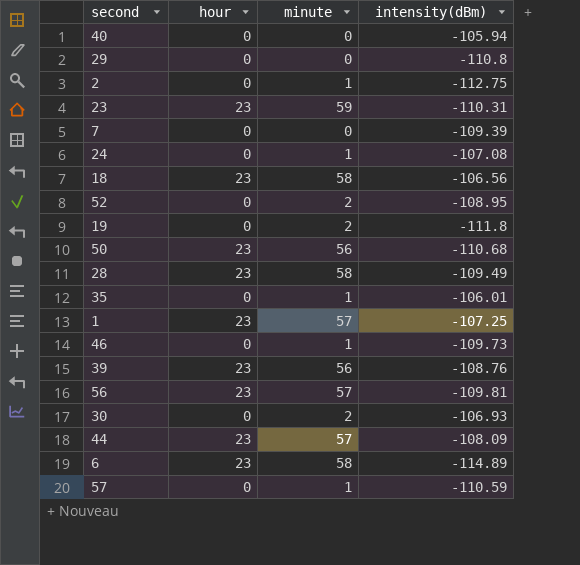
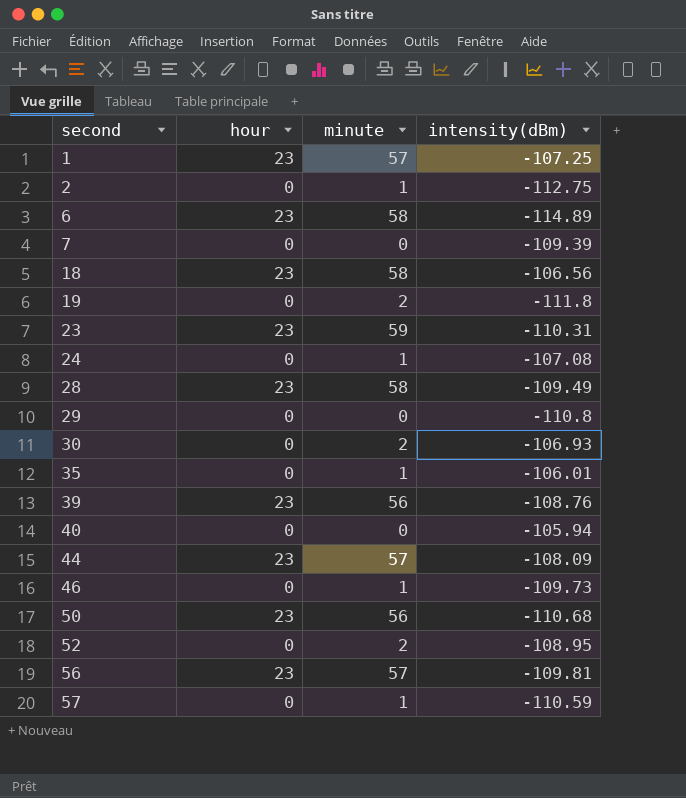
row order: none -> second ascending

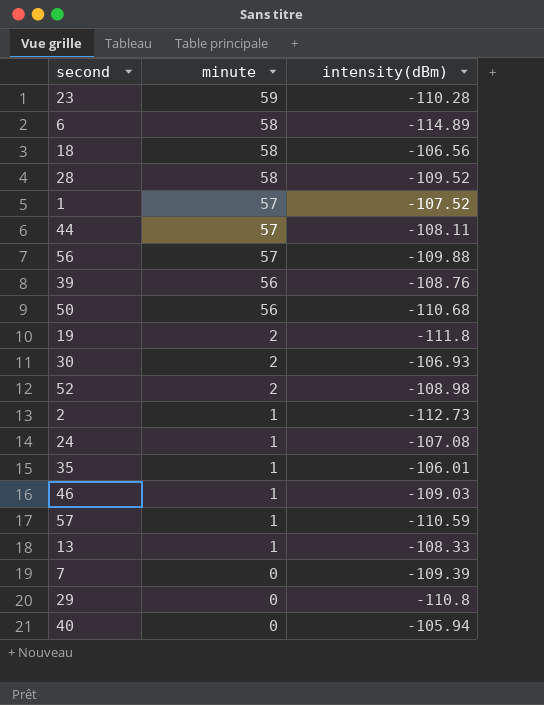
row order: second ascending -> minute descending
column hour | position: 2 -> none
23 | intensity(dBm): -110.31 -> -110.28
28 | intensity(dBm): -109.49 -> -109.52
1 | intensity(dBm): -107.25 -> -107.52
44 | intensity(dBm): -108.09 -> -108.11
56 | intensity(dBm): -109.81 -> -109.88
52 | intensity(dBm): -108.95 -> -108.98
2 | intensity(dBm): -112.75 -> -112.73
46 | intensity(dBm): -109.73 -> -109.03
row 13: none -> 1 | -108.33

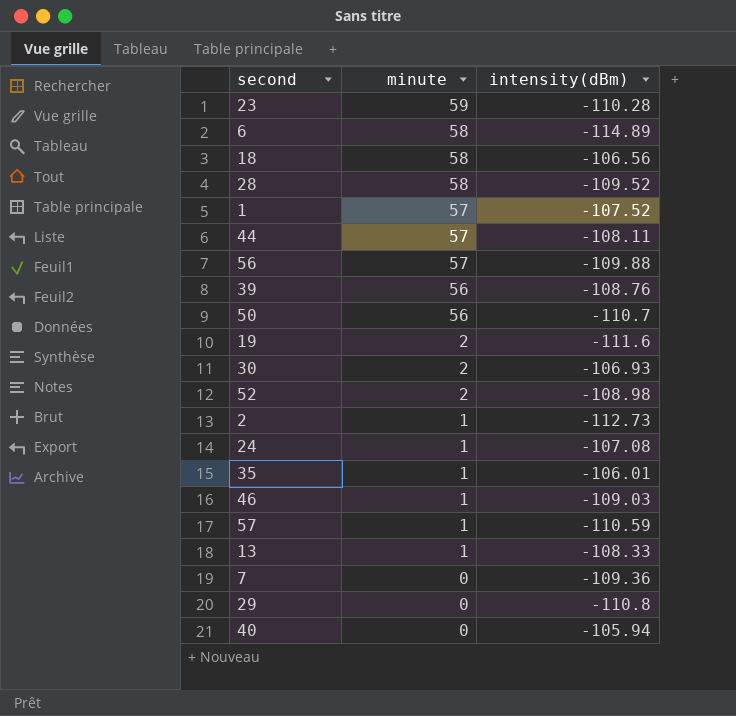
50 | intensity(dBm): -110.68 -> -110.7
19 | intensity(dBm): -111.8 -> -111.6
7 | intensity(dBm): -109.39 -> -109.36

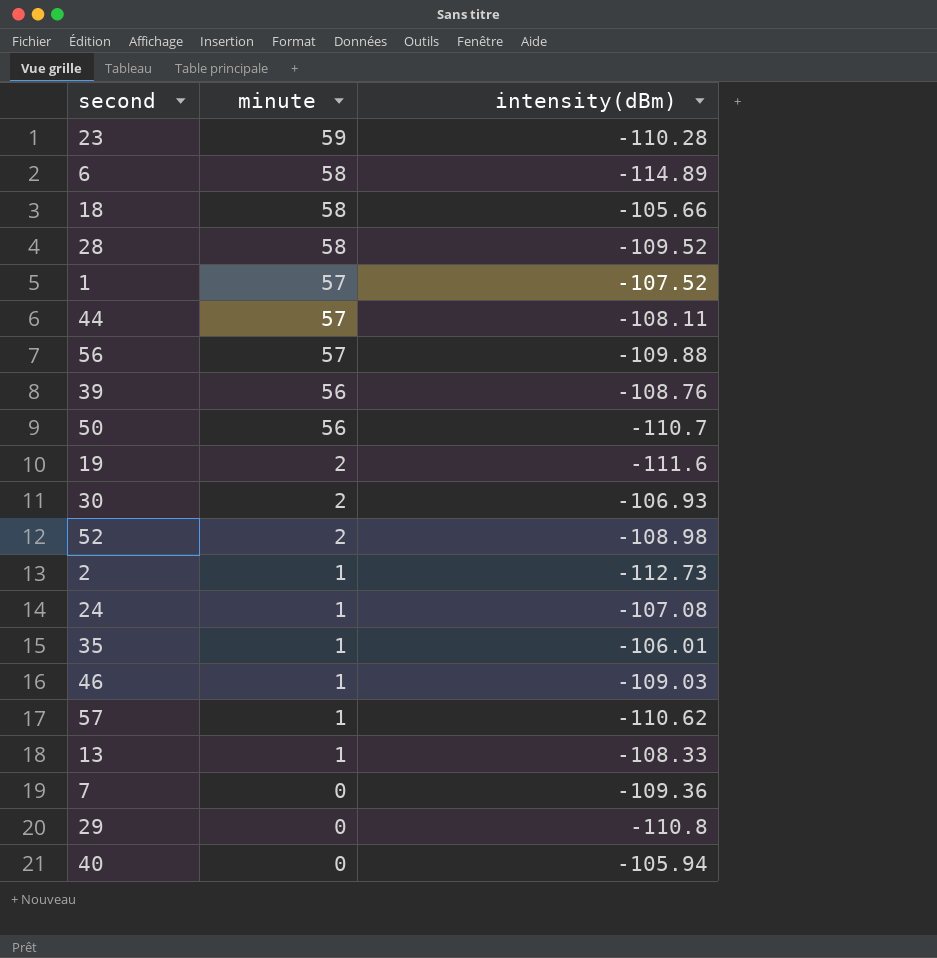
18 | intensity(dBm): -106.56 -> -105.66
57 | intensity(dBm): -110.59 -> -110.62

